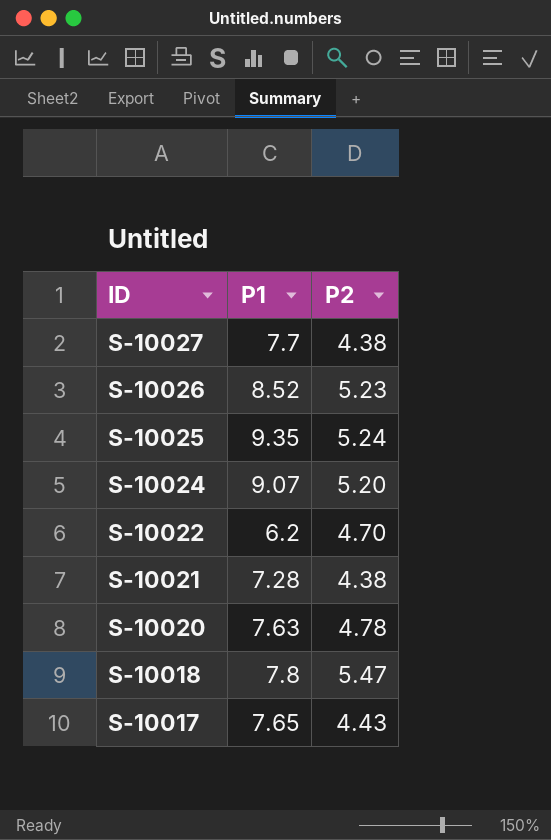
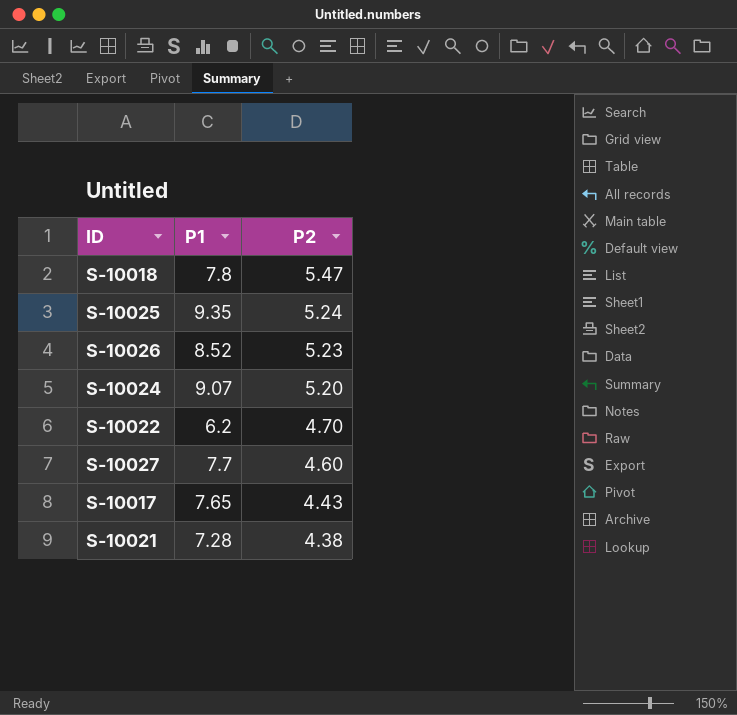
row order: ID descending -> P2 descending
row S-10020: 7.63 | 4.78 -> none
S-10027 | P2: 4.38 -> 4.60

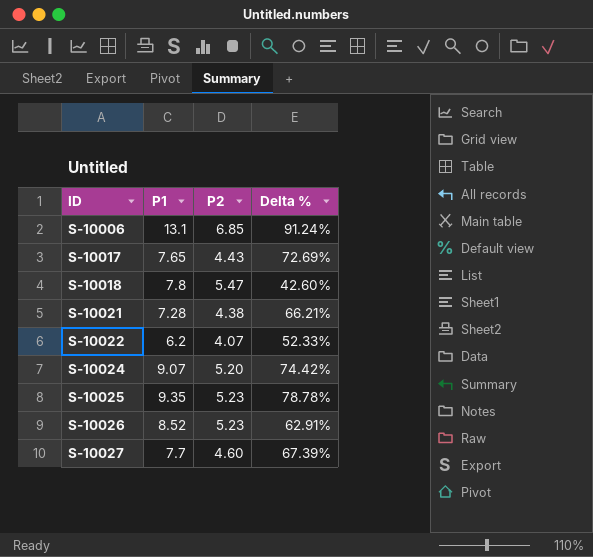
row order: P2 descending -> ID ascending
column Delta % | formula: none -> ([P1] - [P2]) / [P2]
row S-10006: none -> 13.1 | 6.85 | 91.24%
S-10022 | P2: 4.70 -> 4.07
S-10025 | P2: 5.24 -> 5.23

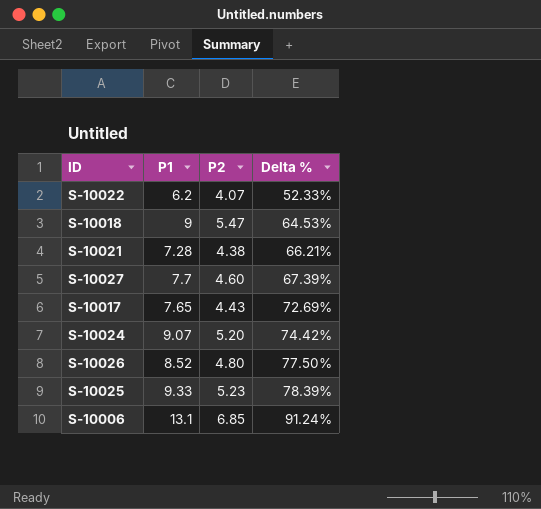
row order: ID ascending -> Delta % ascending
S-10018 | P1: 7.8 -> 9
S-10018 | Delta %: 42.60% -> 64.53%
S-10026 | P2: 5.23 -> 4.80
S-10026 | Delta %: 62.91% -> 77.50%
S-10025 | P1: 9.35 -> 9.33
S-10025 | Delta %: 78.78% -> 78.39%

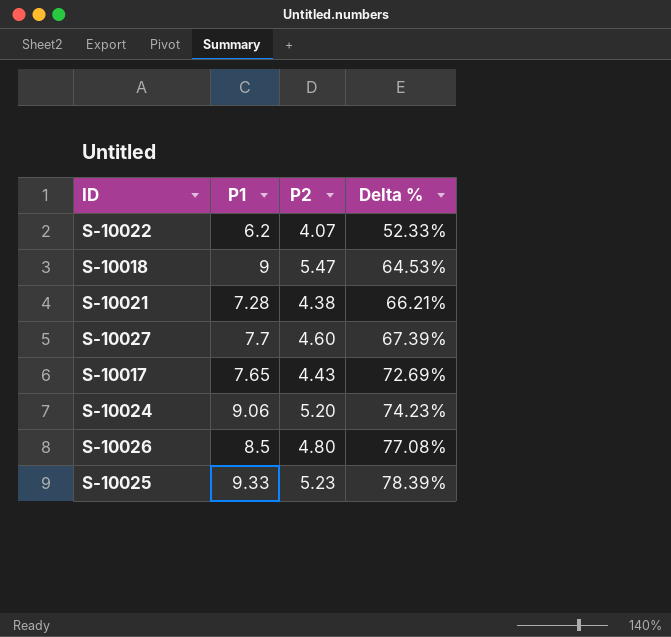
row S-10006: 13.1 | 6.85 | 91.24% -> none
S-10024 | P1: 9.07 -> 9.06
S-10024 | Delta %: 74.42% -> 74.23%
S-10026 | P1: 8.52 -> 8.5
S-10026 | Delta %: 77.50% -> 77.08%

